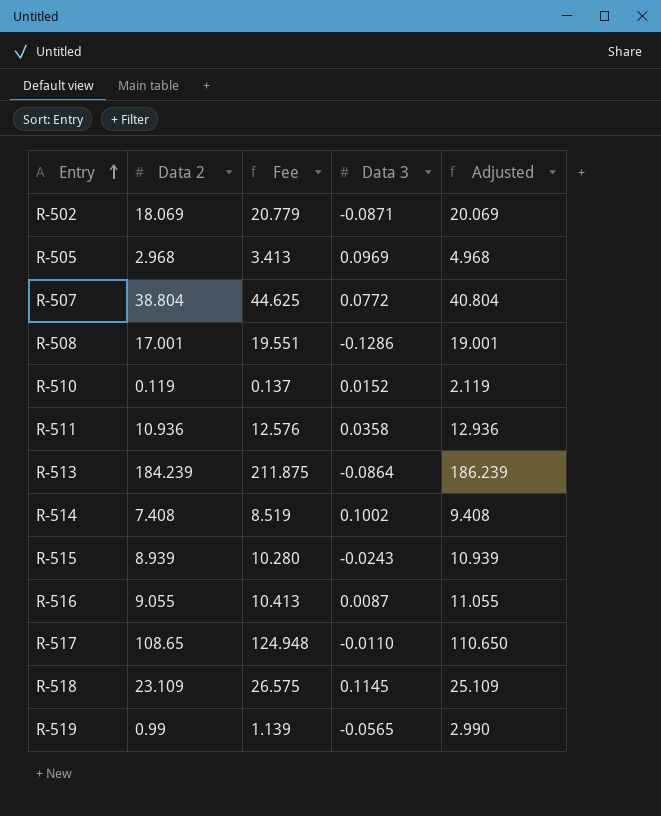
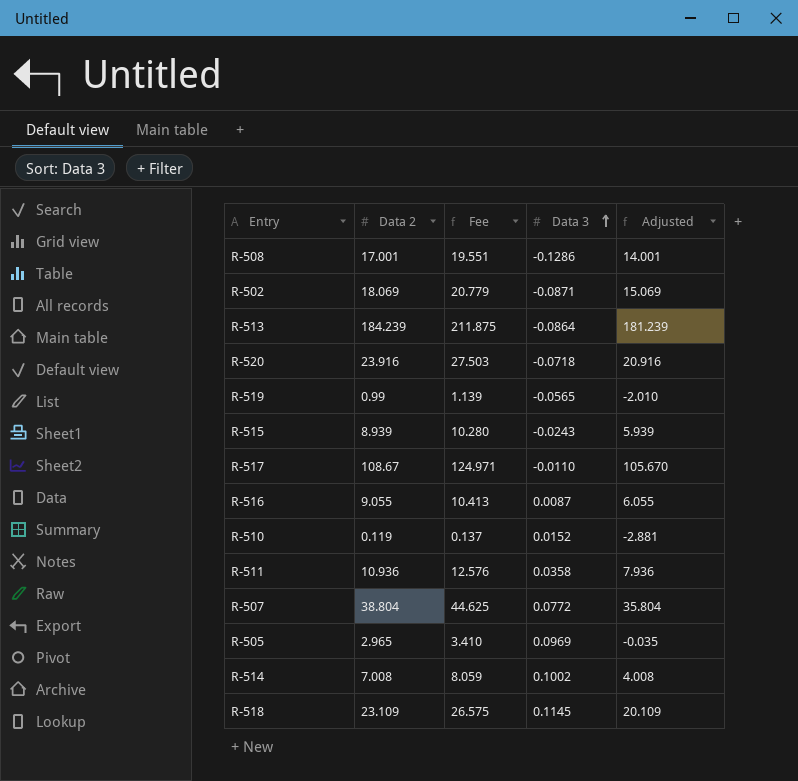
row order: Entry ascending -> Data 3 ascending
column Adjusted | formula: [Data 2] + 2 -> [Data 2] - 3
row R-520: none -> 23.916 | 27.503 | -0.0718 | 20.916
R-517 | Data 2: 108.65 -> 108.67
R-517 | Fee: 124.948 -> 124.971
R-505 | Data 2: 2.968 -> 2.965
R-505 | Fee: 3.413 -> 3.410
R-514 | Data 2: 7.408 -> 7.008
R-514 | Fee: 8.519 -> 8.059

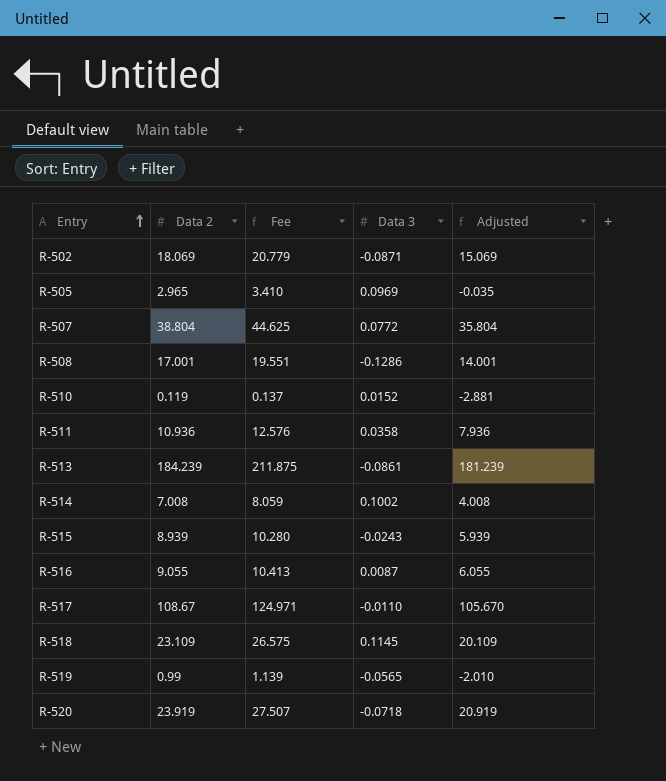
row order: Data 3 ascending -> Entry ascending
R-513 | Data 3: -0.0864 -> -0.0861
R-520 | Data 2: 23.916 -> 23.919
R-520 | Fee: 27.503 -> 27.507
R-520 | Adjusted: 20.916 -> 20.919

